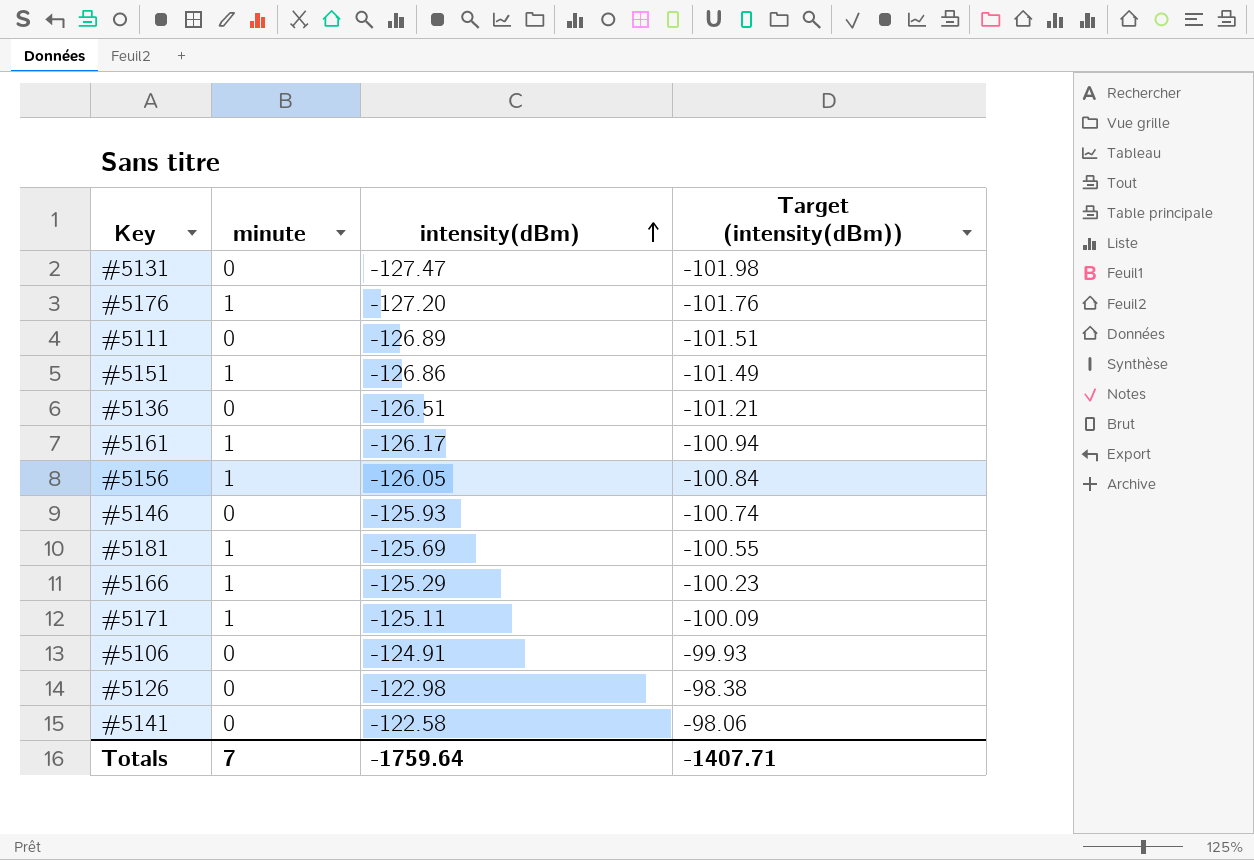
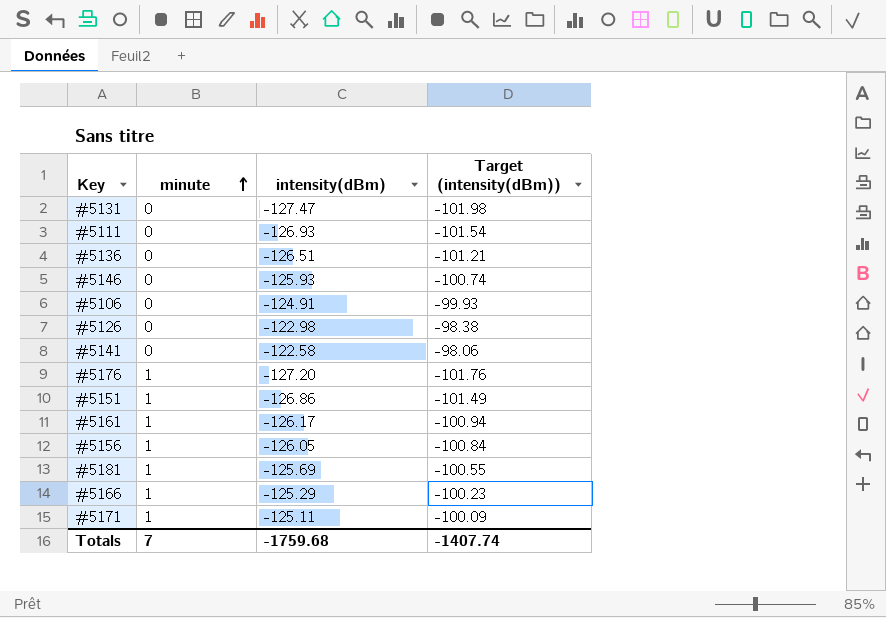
row order: intensity(dBm) ascending -> minute ascending
#5111 | intensity(dBm): -126.89 -> -126.93
#5111 | Target (intensity(dBm)): -101.51 -> -101.54
Totals | intensity(dBm): -1759.64 -> -1759.68
Totals | Target (intensity(dBm)): -1407.71 -> -1407.74

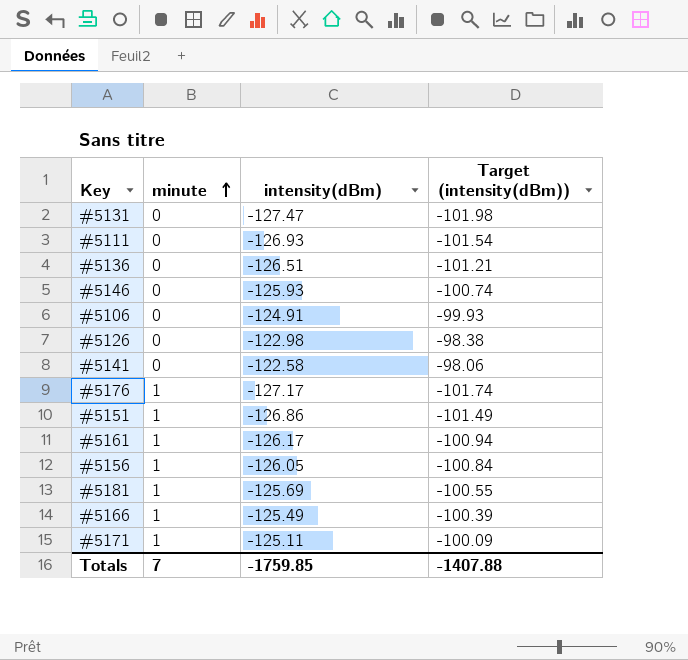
#5176 | intensity(dBm): -127.20 -> -127.17
#5176 | Target (intensity(dBm)): -101.76 -> -101.74
#5166 | intensity(dBm): -125.29 -> -125.49
#5166 | Target (intensity(dBm)): -100.23 -> -100.39
Totals | intensity(dBm): -1759.68 -> -1759.85
Totals | Target (intensity(dBm)): -1407.74 -> -1407.88

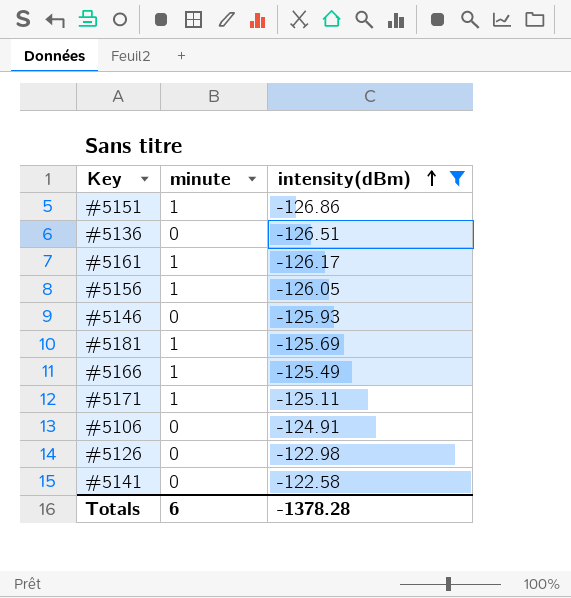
filter: none -> intensity(dBm) >= -126.86
row order: minute ascending -> intensity(dBm) ascending
column Target (intensity(dBm)) | formula: [intensity(dBm)] * 0.8 -> none
Totals | minute: 7 -> 6
Totals | intensity(dBm): -1759.85 -> -1378.28

